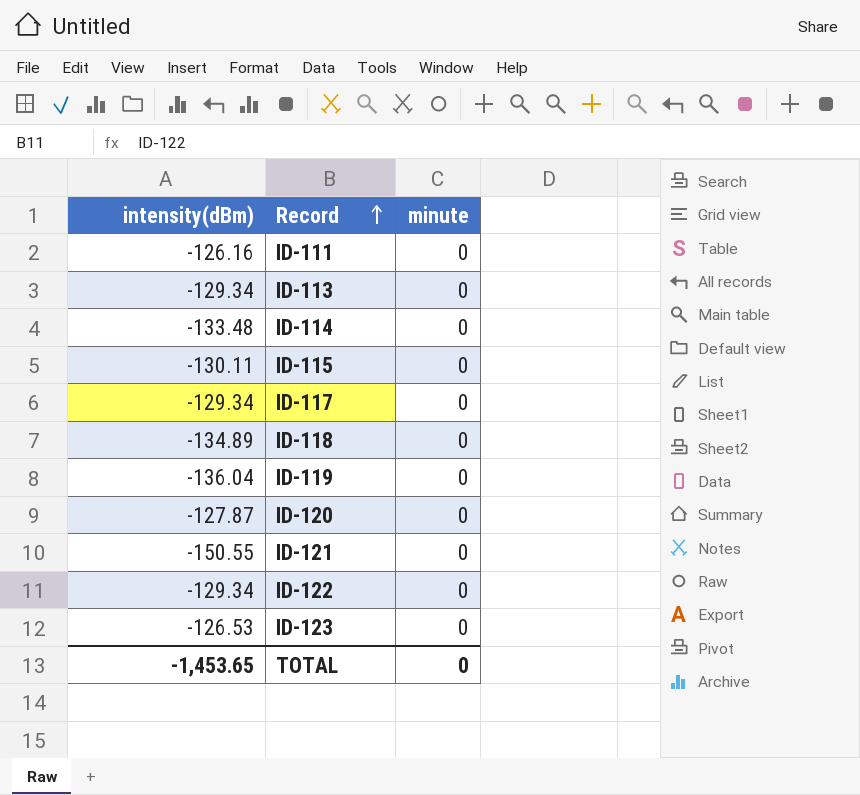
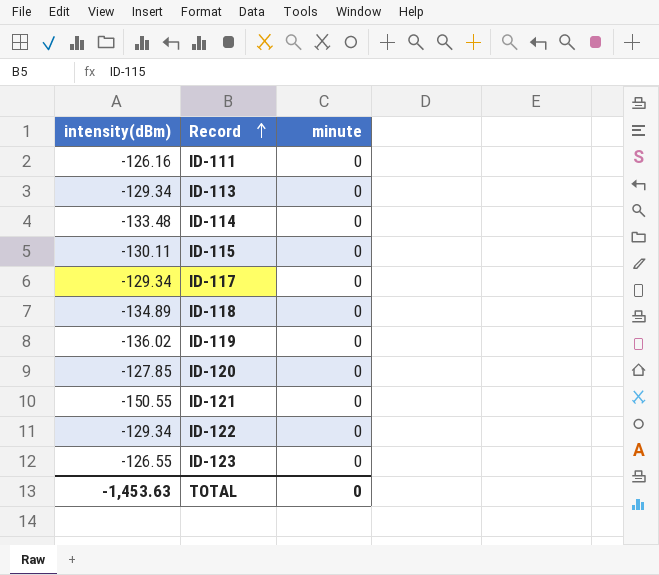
ID-119 | intensity(dBm): -136.04 -> -136.02
ID-120 | intensity(dBm): -127.87 -> -127.85
ID-123 | intensity(dBm): -126.53 -> -126.55
TOTAL | intensity(dBm): -1,453.65 -> -1,453.63

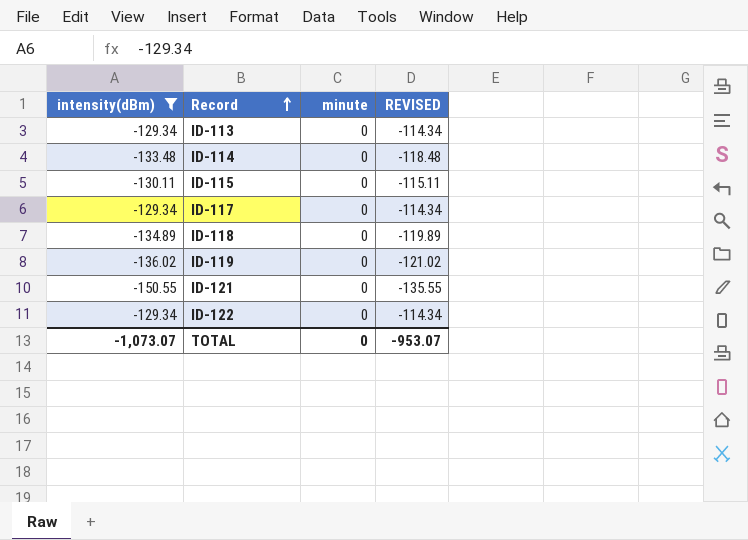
filter: none -> intensity(dBm) <= -129.34
column REVISED | formula: none -> [intensity(dBm)] + 15
TOTAL | intensity(dBm): -1,453.63 -> -1,073.07

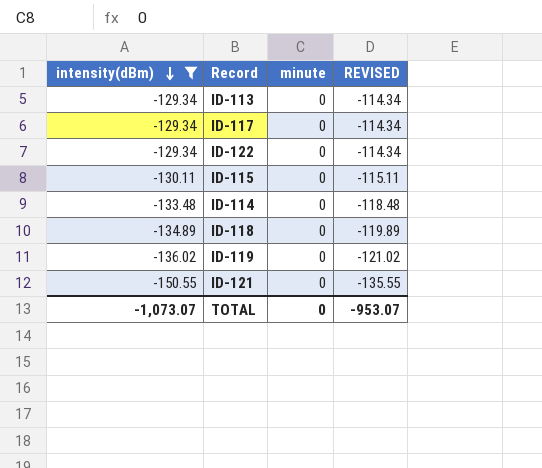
row order: Record ascending -> intensity(dBm) descending

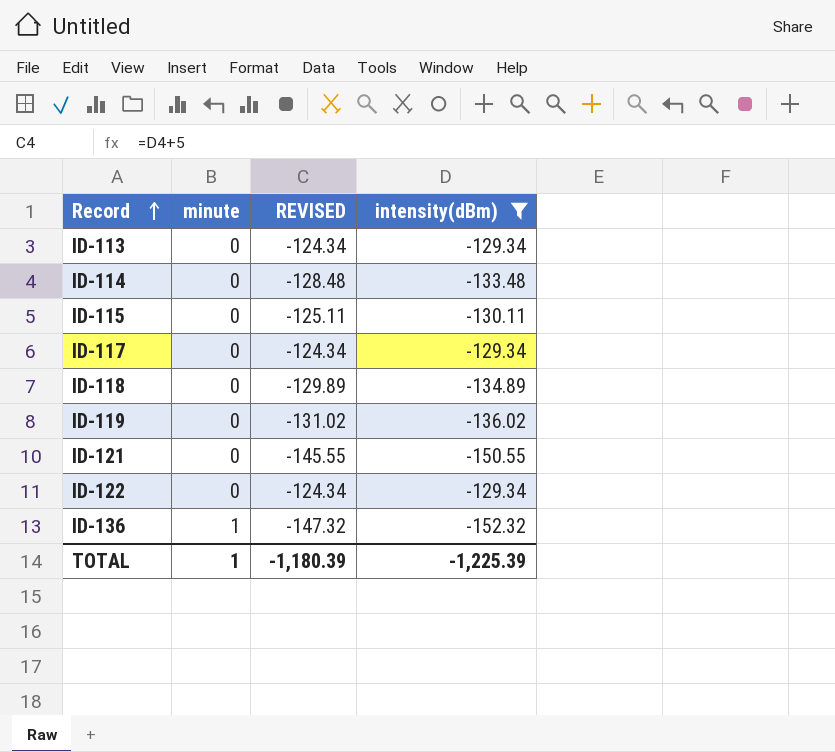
row order: intensity(dBm) descending -> Record ascending
column REVISED | formula: [intensity(dBm)] + 15 -> [intensity(dBm)] + 5
column intensity(dBm) | position: 1 -> 4
row ID-136: none -> 1 | -147.32 | -152.32
TOTAL | minute: 0 -> 1
TOTAL | REVISED: -953.07 -> -1,180.39
TOTAL | intensity(dBm): -1,073.07 -> -1,225.39

